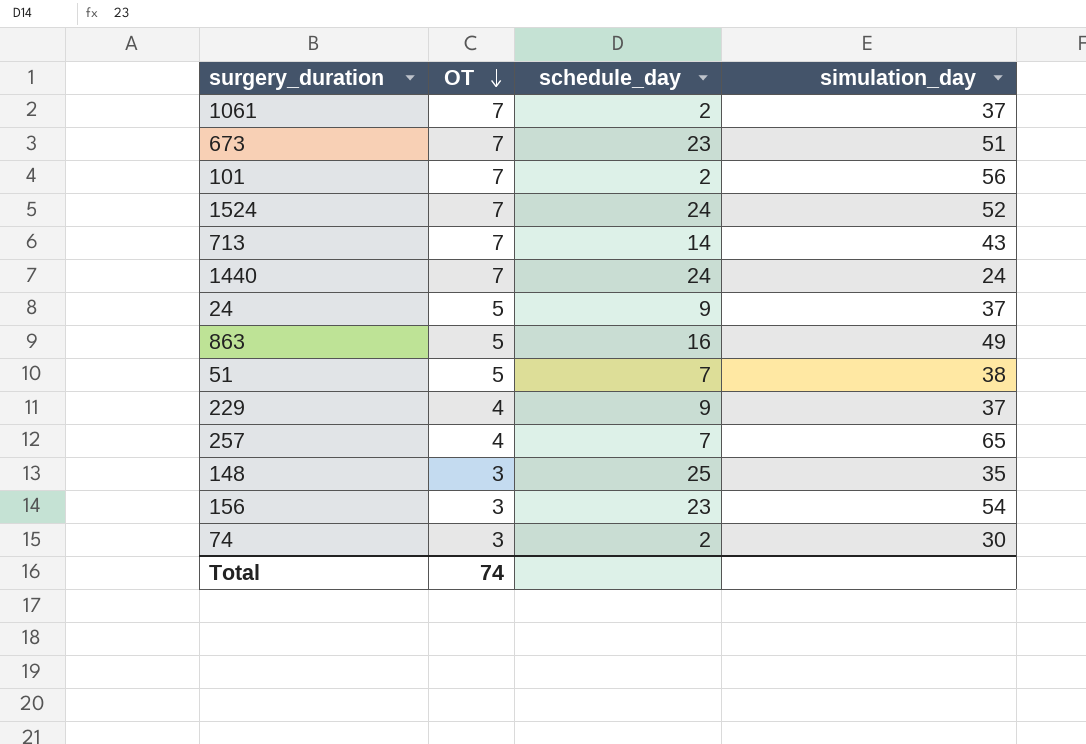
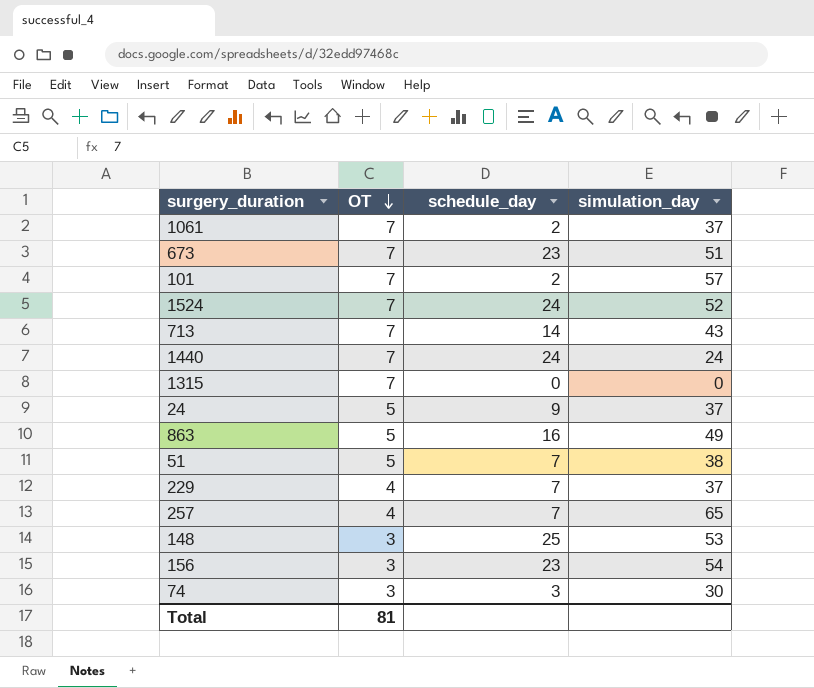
101 | simulation_day: 56 -> 57
row 1315: none -> 7 | 0 | 0
229 | schedule_day: 9 -> 7
148 | simulation_day: 35 -> 53
74 | schedule_day: 2 -> 3
Total | OT: 74 -> 81

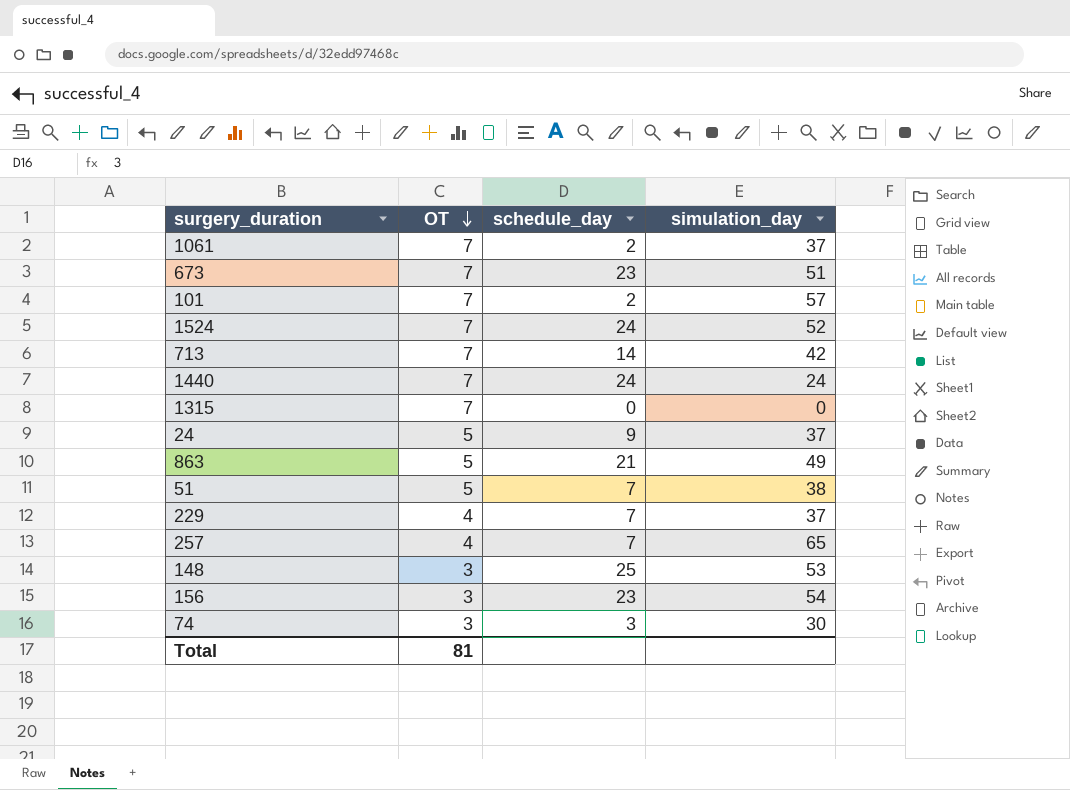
713 | simulation_day: 43 -> 42
863 | schedule_day: 16 -> 21

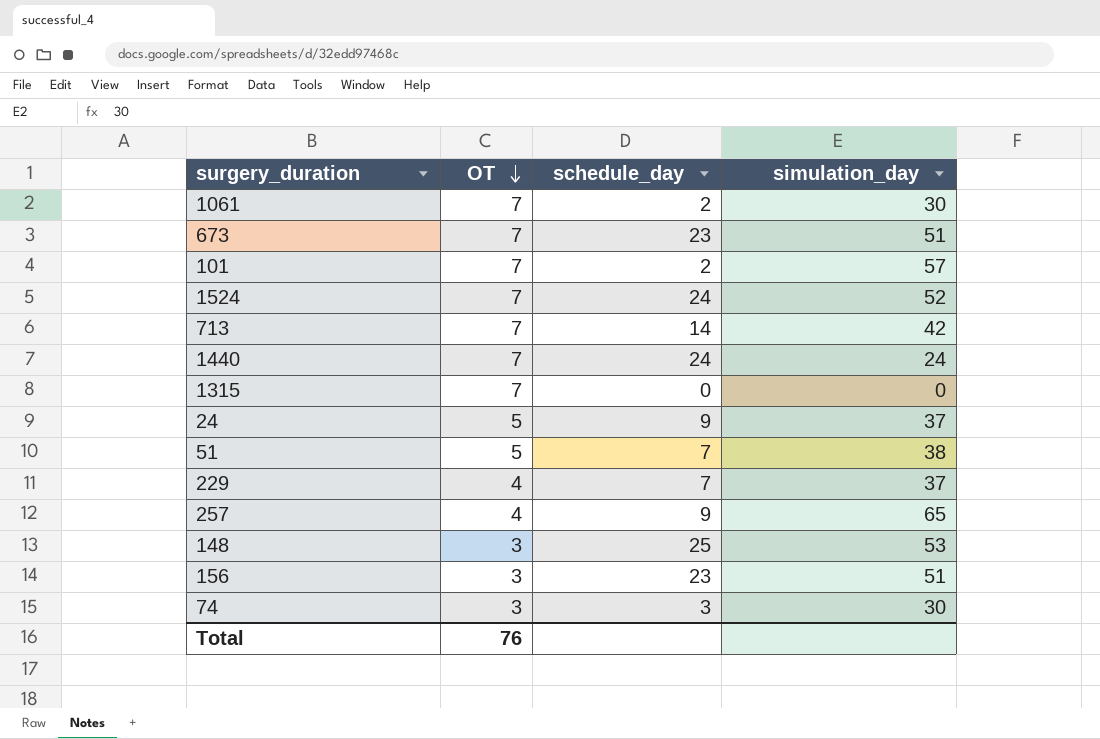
row 863: 5 | 21 | 49 -> none
1061 | simulation_day: 37 -> 30
257 | schedule_day: 7 -> 9
156 | simulation_day: 54 -> 51
Total | OT: 81 -> 76

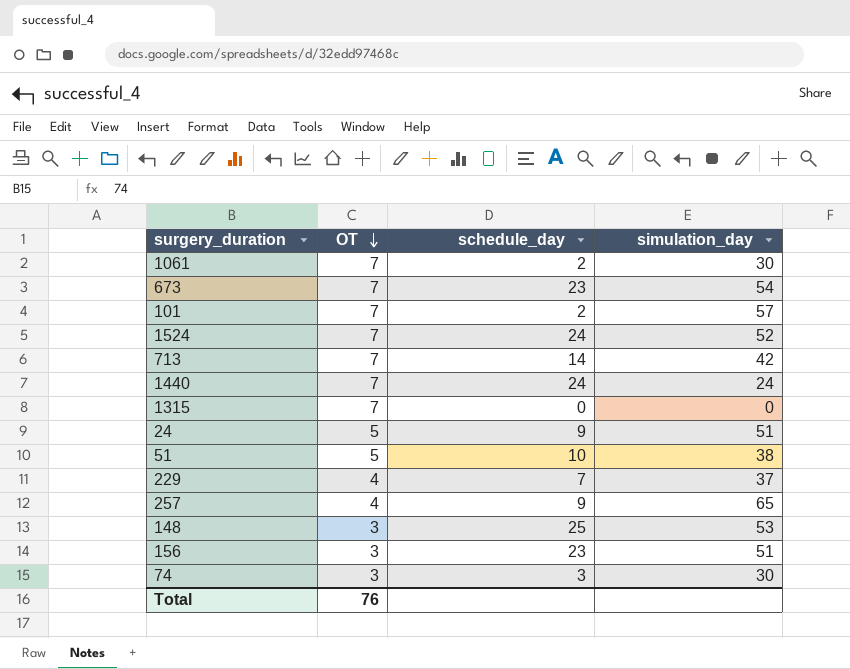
673 | simulation_day: 51 -> 54
24 | simulation_day: 37 -> 51
51 | schedule_day: 7 -> 10

